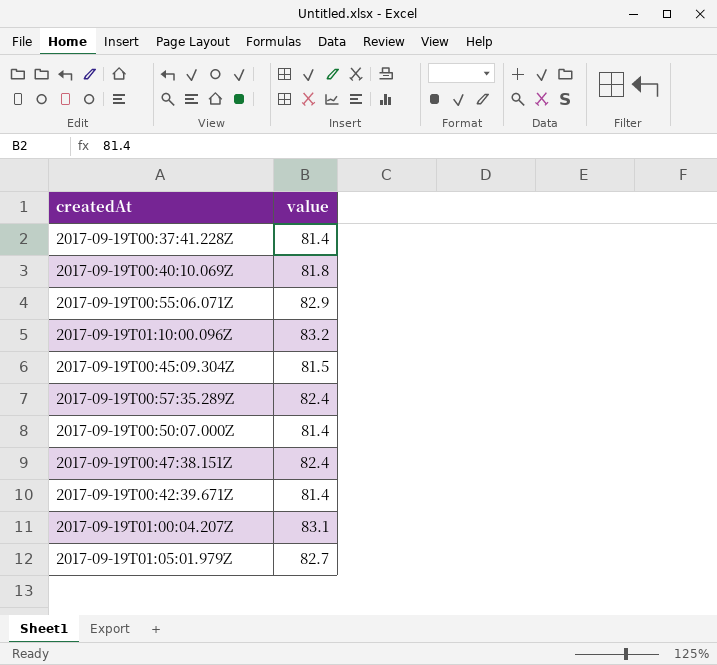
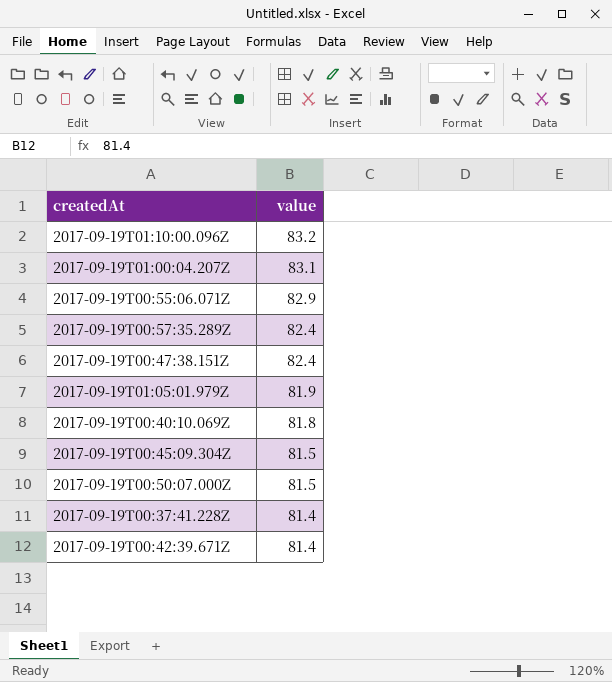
row order: none -> value descending
2017-09-19T01:05:01.979Z | value: 82.7 -> 81.9
2017-09-19T00:50:07.000Z | value: 81.4 -> 81.5

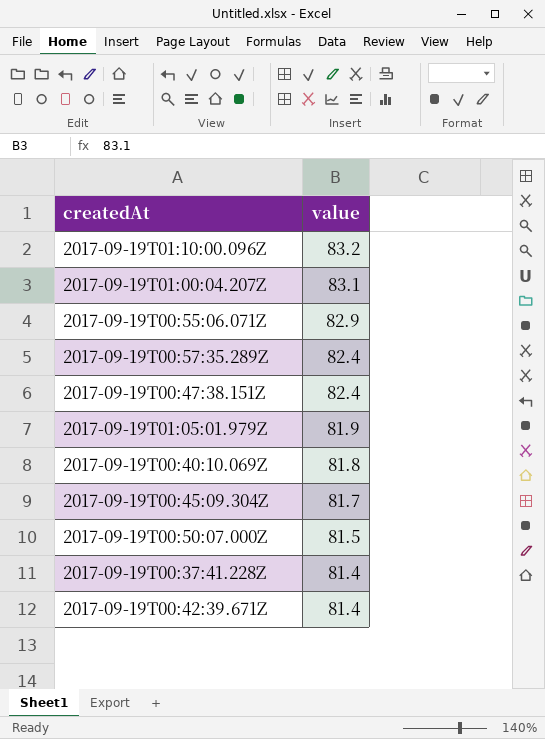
2017-09-19T00:45:09.304Z | value: 81.5 -> 81.7

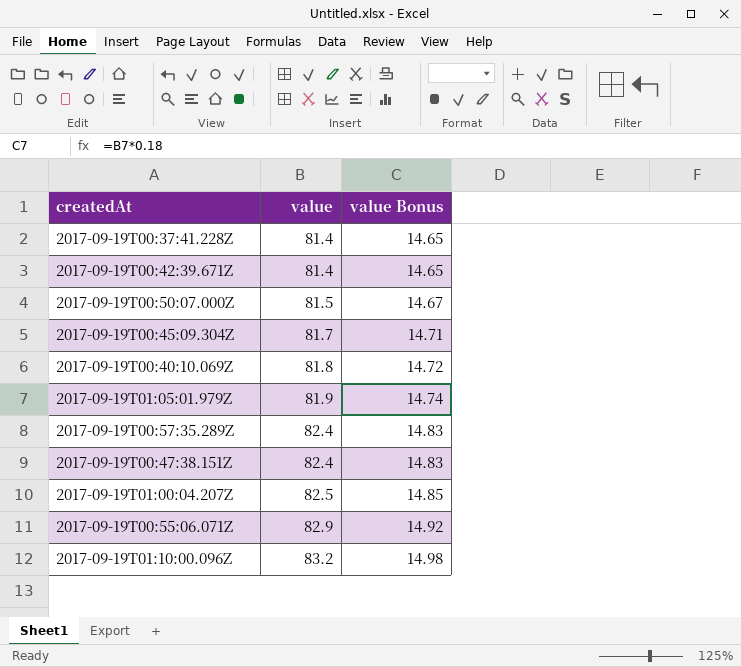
row order: value descending -> value ascending
column value Bonus | formula: none -> [value] * 0.18
2017-09-19T01:00:04.207Z | value: 83.1 -> 82.5

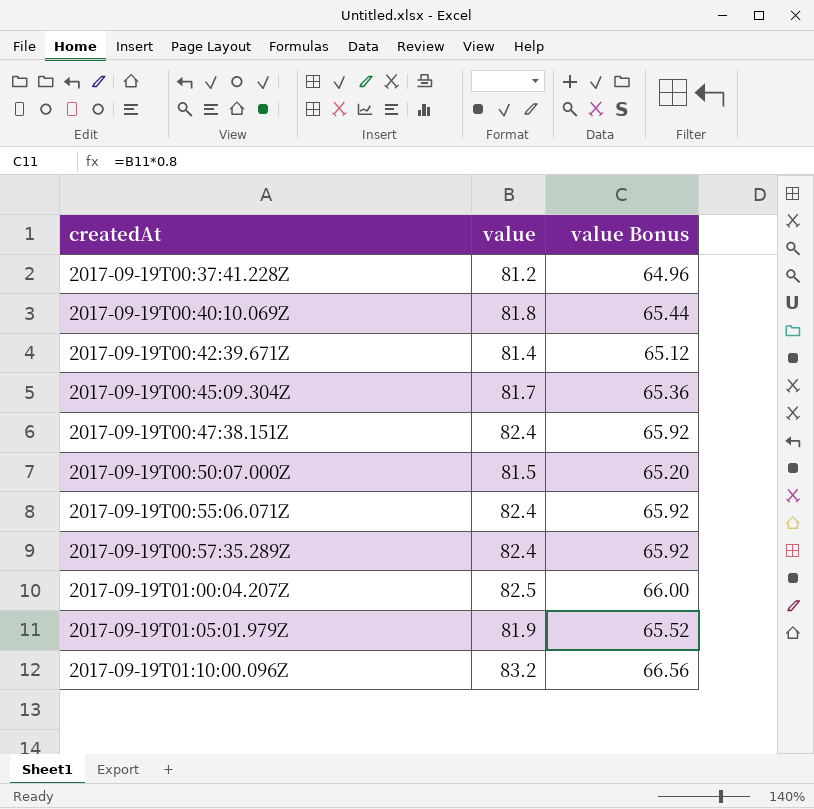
row order: value ascending -> createdAt ascending
column value Bonus | formula: [value] * 0.18 -> [value] * 0.8
2017-09-19T00:37:41.228Z | value: 81.4 -> 81.2
2017-09-19T00:55:06.071Z | value: 82.9 -> 82.4

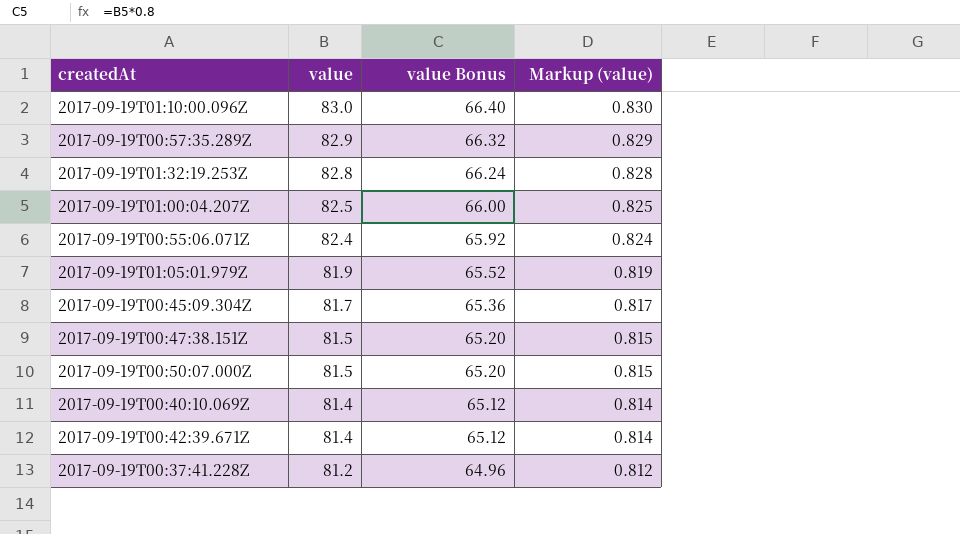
row order: createdAt ascending -> value descending
column Markup (value) | formula: none -> [value] * 0.01
2017-09-19T01:10:00.096Z | value: 83.2 -> 83.0
2017-09-19T01:10:00.096Z | value Bonus: 66.56 -> 66.40
2017-09-19T00:57:35.289Z | value: 82.4 -> 82.9
2017-09-19T00:57:35.289Z | value Bonus: 65.92 -> 66.32
row 2017-09-19T01:32:19.253Z: none -> 82.8 | 66.24 | 0.828
2017-09-19T00:47:38.151Z | value: 82.4 -> 81.5
2017-09-19T00:47:38.151Z | value Bonus: 65.92 -> 65.20
2017-09-19T00:40:10.069Z | value: 81.8 -> 81.4
2017-09-19T00:40:10.069Z | value Bonus: 65.44 -> 65.12

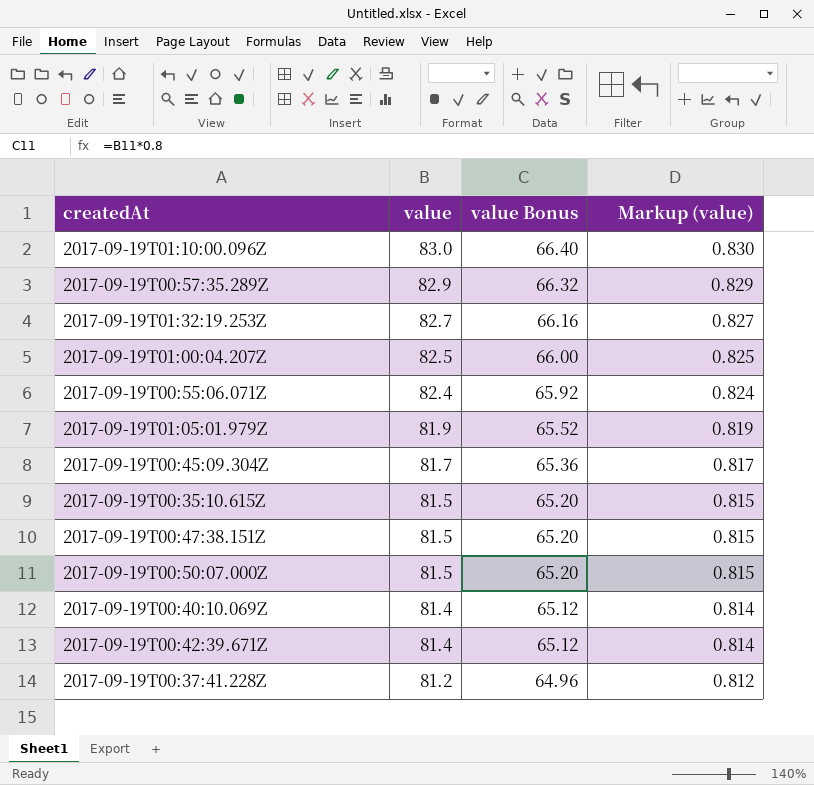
2017-09-19T01:32:19.253Z | value: 82.8 -> 82.7
2017-09-19T01:32:19.253Z | value Bonus: 66.24 -> 66.16
2017-09-19T01:32:19.253Z | Markup (value): 0.828 -> 0.827
row 2017-09-19T00:35:10.615Z: none -> 81.5 | 65.20 | 0.815

